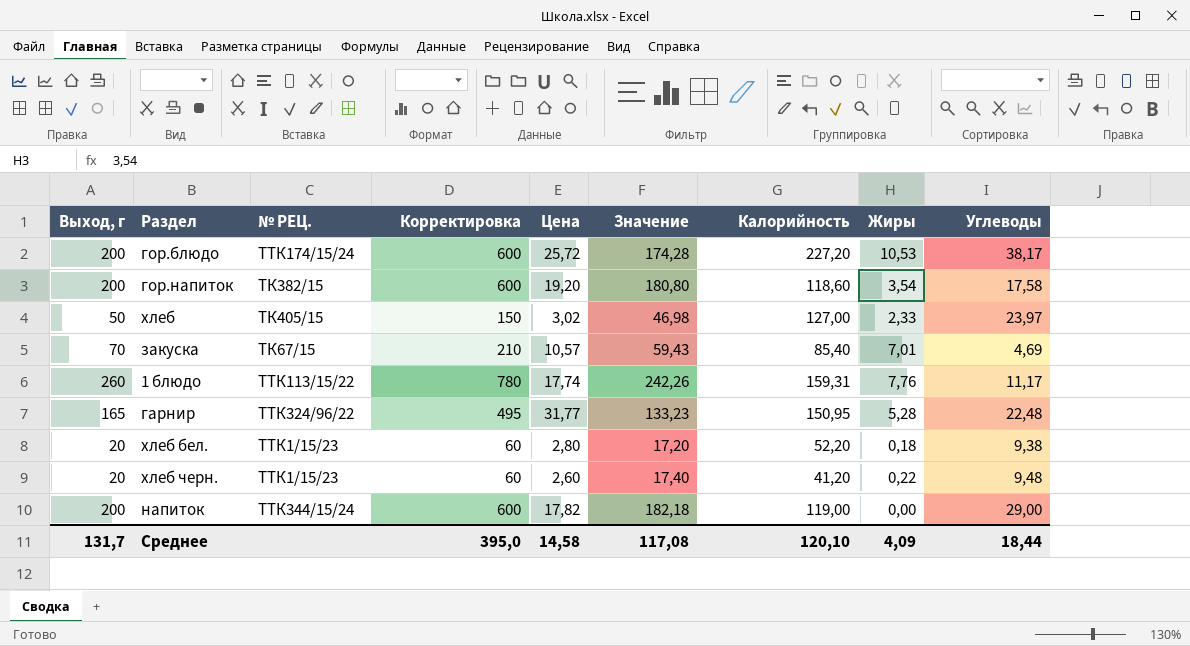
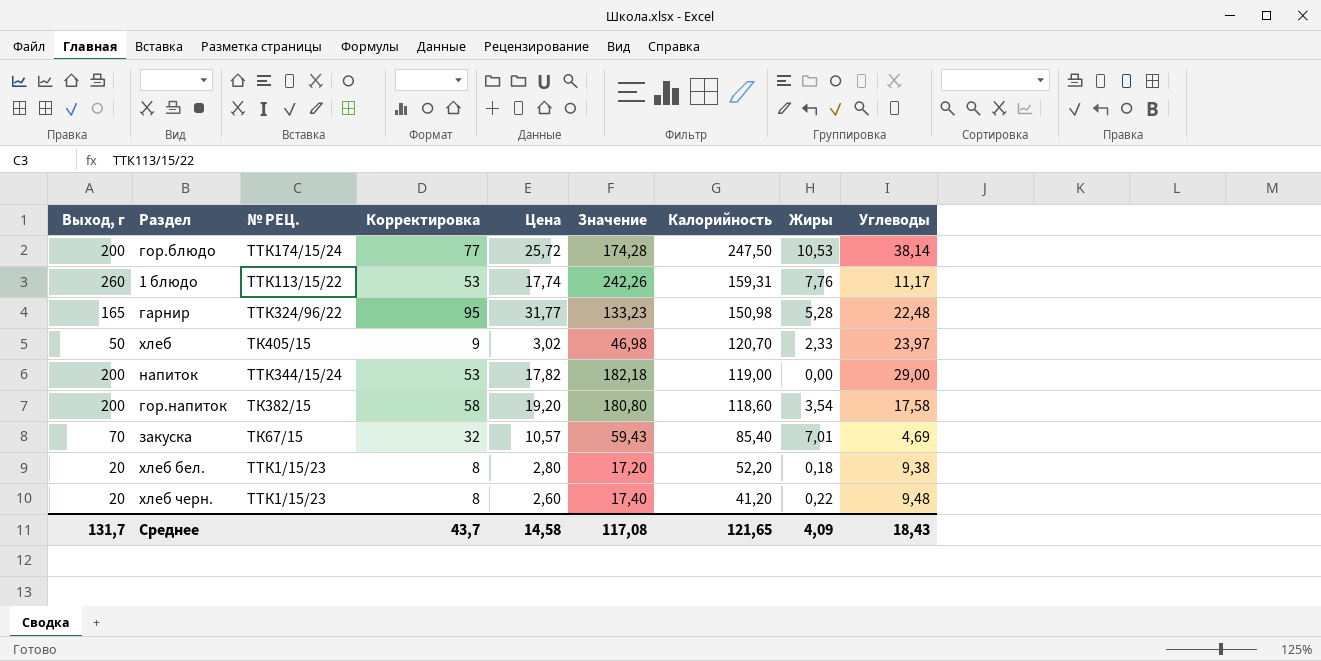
row order: none -> Калорийность descending
column Корректировка | formula: [Выход, г] * 3 -> [Цена] * 3
гор.блюдо | Калорийность: 227,20 -> 247,50
гор.блюдо | Углеводы: 38,17 -> 38,14
гарнир | Калорийность: 150,95 -> 150,98
хлеб | Калорийность: 127,00 -> 120,70
Среднее | Корректировка: 395,0 -> 43,7
Среднее | Калорийность: 120,10 -> 121,65
Среднее | Углеводы: 18,44 -> 18,43

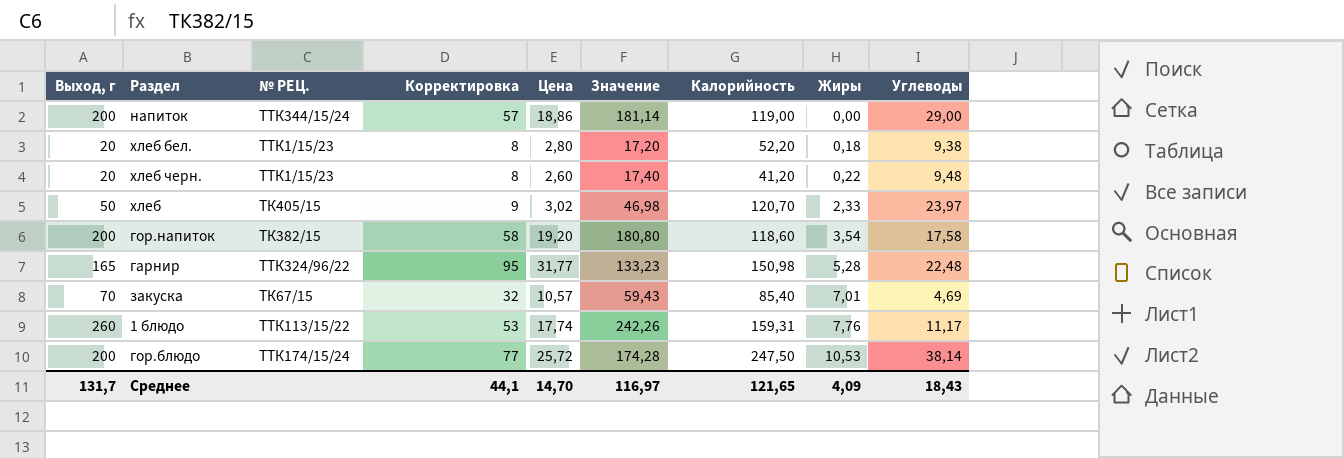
row order: Калорийность descending -> Жиры ascending
напиток | Корректировка: 53 -> 57
напиток | Цена: 17,82 -> 18,86
напиток | Значение: 182,18 -> 181,14
Среднее | Корректировка: 43,7 -> 44,1
Среднее | Цена: 14,58 -> 14,70
Среднее | Значение: 117,08 -> 116,97

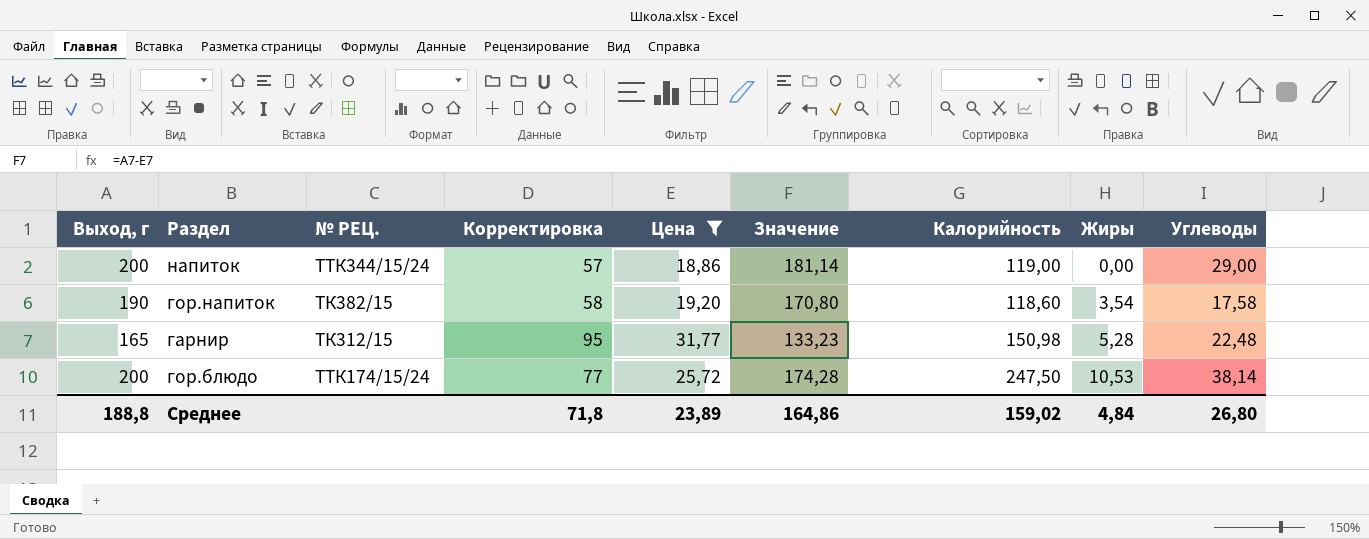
filter: none -> Цена >= 18,86
гор.напиток | Выход, г: 200 -> 190
гор.напиток | Значение: 180,80 -> 170,80
гарнир | № РЕЦ.: ТТК324/96/22 -> ТК312/15
Среднее | Выход, г: 131,7 -> 188,8
Среднее | Корректировка: 44,1 -> 71,8
Среднее | Цена: 14,70 -> 23,89
Среднее | Значение: 116,97 -> 164,86
Среднее | Калорийность: 121,65 -> 159,02
Среднее | Жиры: 4,09 -> 4,84
Среднее | Углеводы: 18,43 -> 26,80

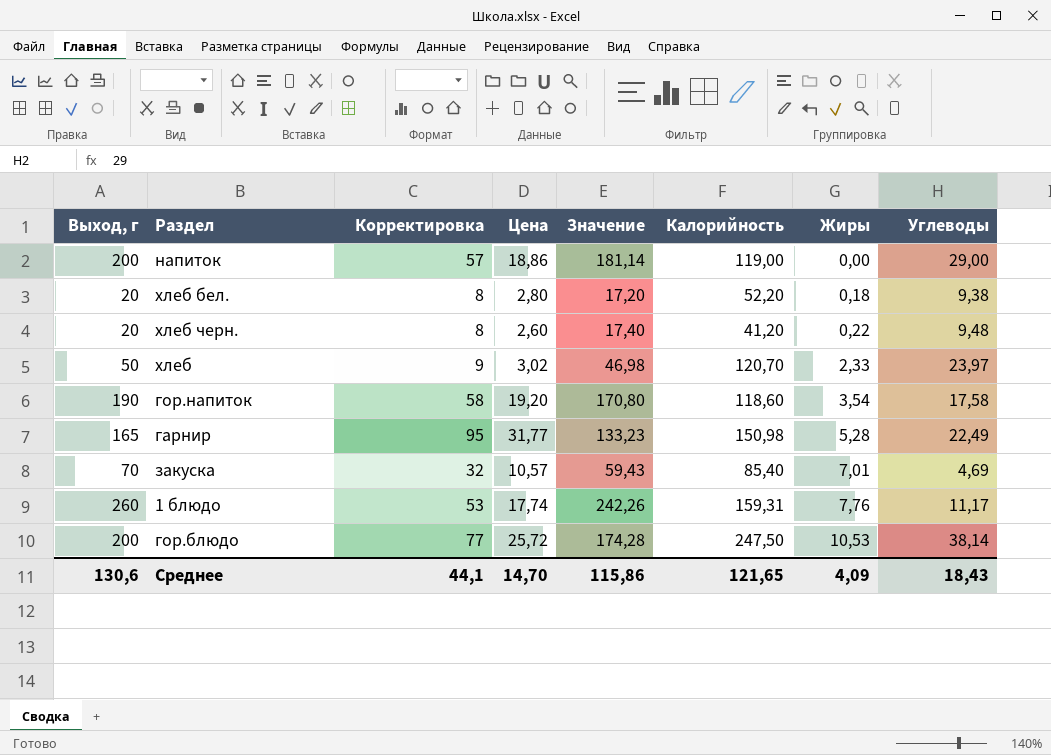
filter: Цена >= 18,86 -> none
column № РЕЦ. | position: 3 -> none
гарнир | Углеводы: 22,48 -> 22,49
Среднее | Выход, г: 188,8 -> 130,6
Среднее | Корректировка: 71,8 -> 44,1
Среднее | Цена: 23,89 -> 14,70
Среднее | Значение: 164,86 -> 115,86
Среднее | Калорийность: 159,02 -> 121,65
Среднее | Жиры: 4,84 -> 4,09
Среднее | Углеводы: 26,80 -> 18,43

